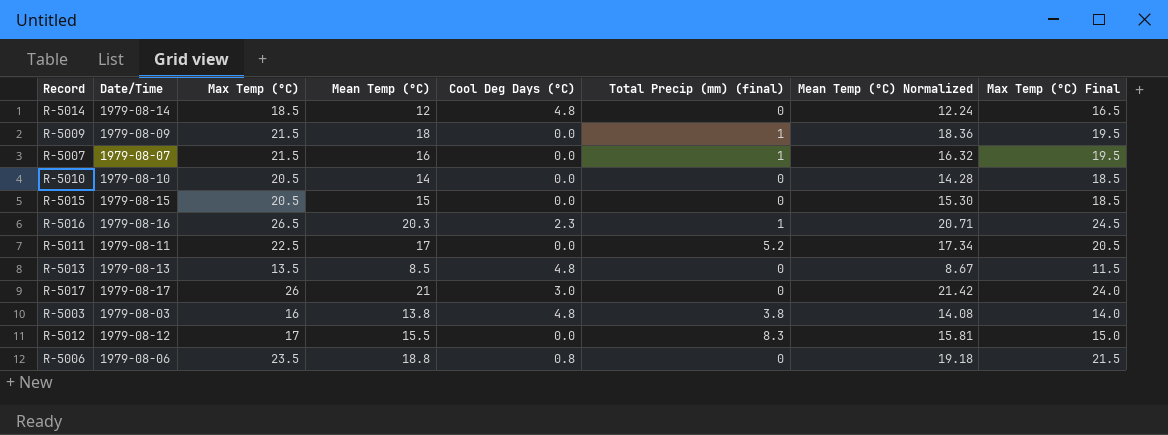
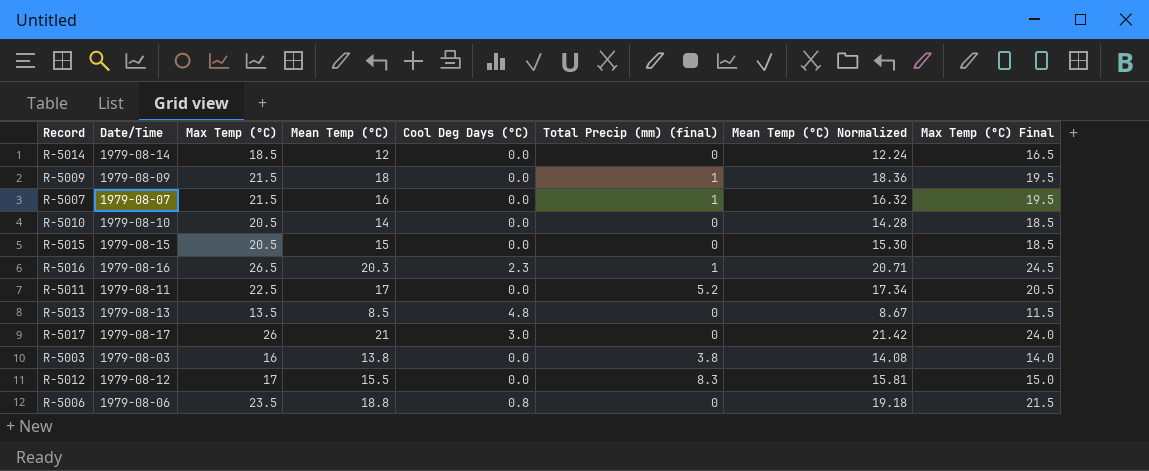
R-5014 | Cool Deg Days (°C): 4.8 -> 0.0
R-5003 | Cool Deg Days (°C): 4.8 -> 0.0

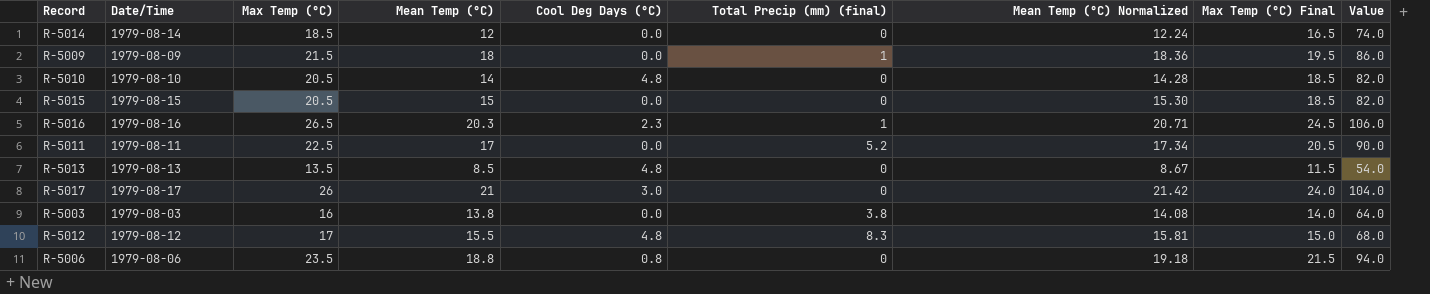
column Value | formula: none -> [Max Temp (°C)] * 4
row R-5007: 1979-08-07 | 21.5 | 16 | 0.0 | 1 | 16.32 | 19.5 -> none
R-5010 | Cool Deg Days (°C): 0.0 -> 4.8
R-5012 | Cool Deg Days (°C): 0.0 -> 4.8

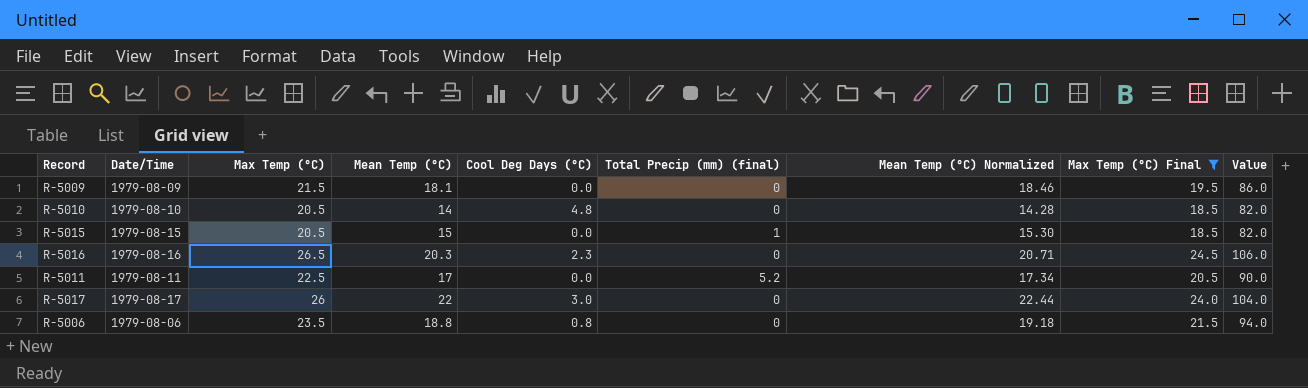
filter: none -> Max Temp (°C) Final >= 18.5
R-5009 | Mean Temp (°C): 18 -> 18.1
R-5009 | Total Precip (mm) (final): 1 -> 0
R-5009 | Mean Temp (°C) Normalized: 18.36 -> 18.46
R-5015 | Total Precip (mm) (final): 0 -> 1
R-5016 | Total Precip (mm) (final): 1 -> 0
R-5017 | Mean Temp (°C): 21 -> 22
R-5017 | Mean Temp (°C) Normalized: 21.42 -> 22.44

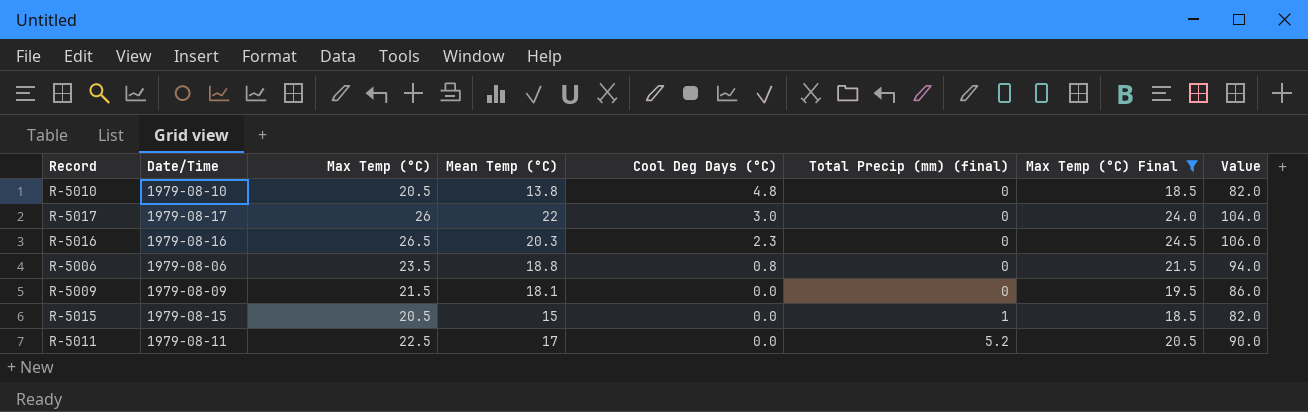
row order: none -> Cool Deg Days (°C) descending
column Mean Temp (°C) Normalized | formula: [Mean Temp (°C)] * 1.02 -> none
R-5010 | Mean Temp (°C): 14 -> 13.8

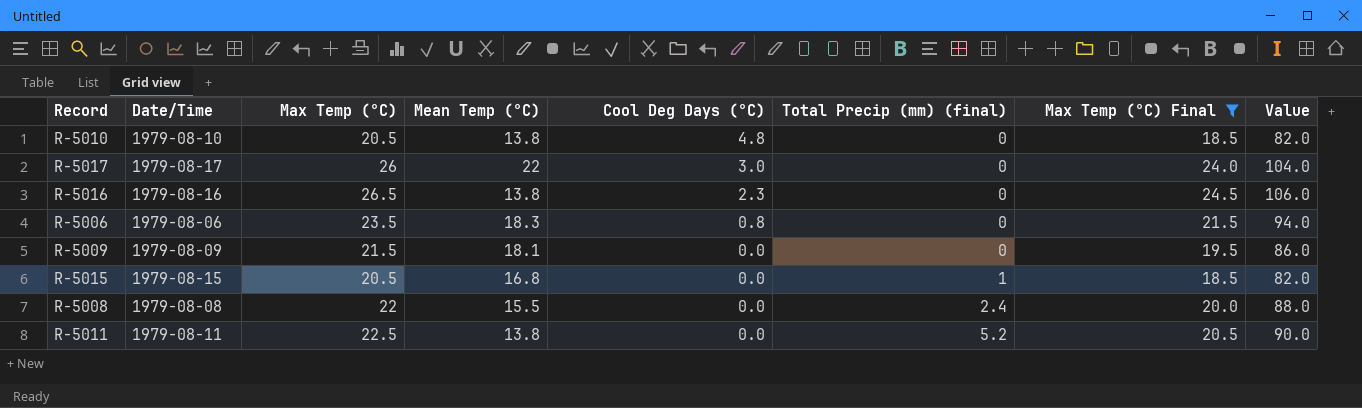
R-5016 | Mean Temp (°C): 20.3 -> 13.8
R-5006 | Mean Temp (°C): 18.8 -> 18.3
R-5015 | Mean Temp (°C): 15 -> 16.8
row R-5008: none -> 1979-08-08 | 22 | 15.5 | 0.0 | 2.4 | 20.0 | 88.0
R-5011 | Mean Temp (°C): 17 -> 13.8

